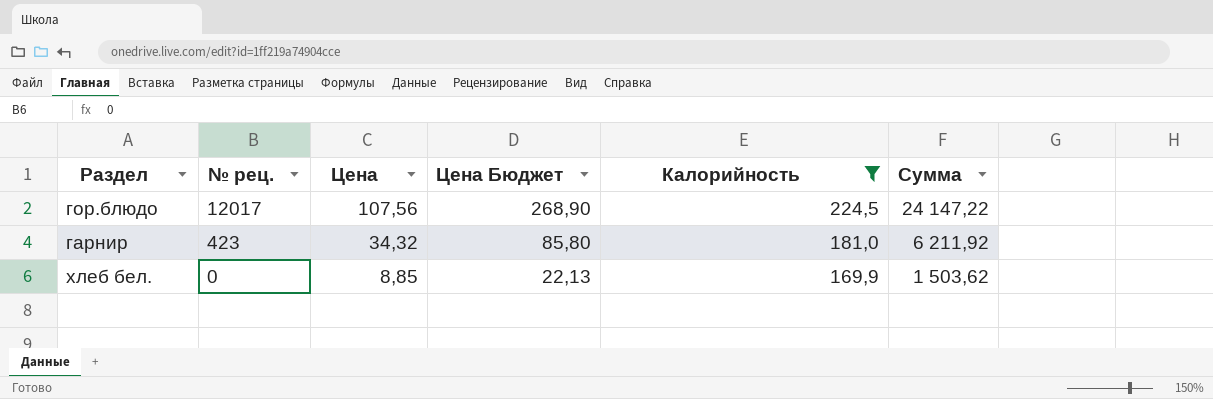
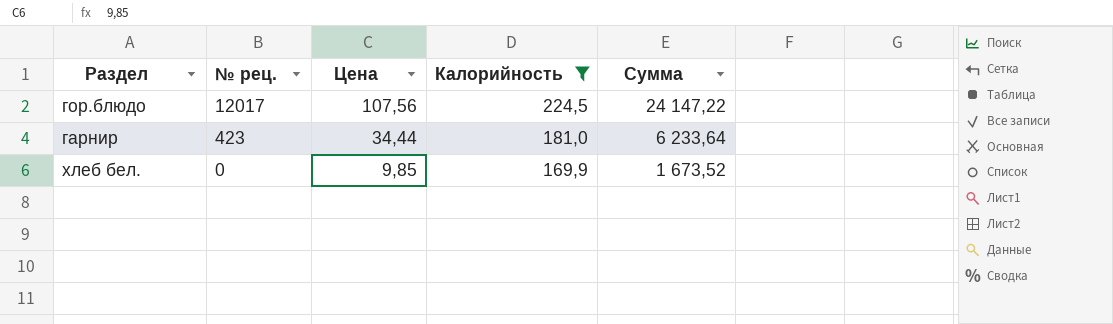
column Цена Бюджет | formula: [Цена] * 2,5 -> none
гарнир | Цена: 34,32 -> 34,44
гарнир | Сумма: 6 211,92 -> 6 233,64
хлеб бел. | Цена: 8,85 -> 9,85
хлеб бел. | Сумма: 1 503,62 -> 1 673,52

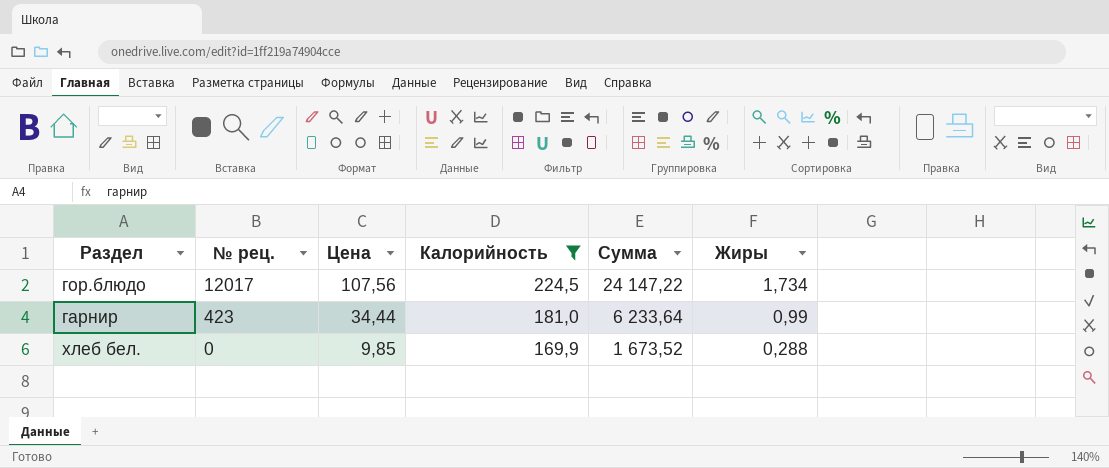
column Жиры | position: none -> 6

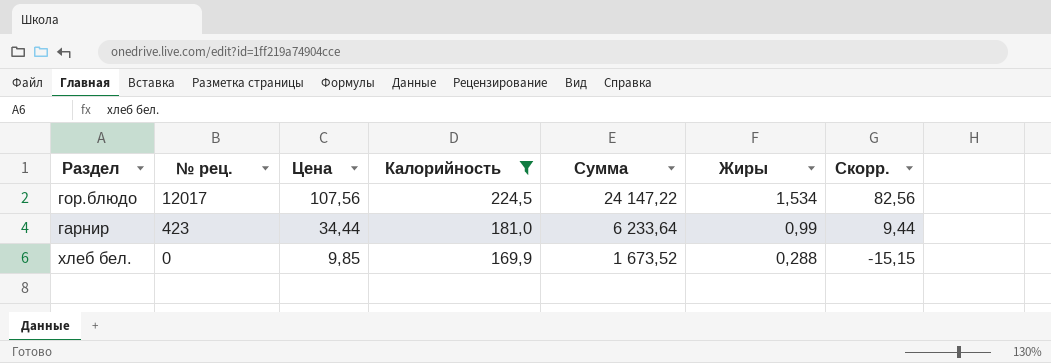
column Скорр. | formula: none -> [Цена] - 25
гор.блюдо | Жиры: 1,734 -> 1,534

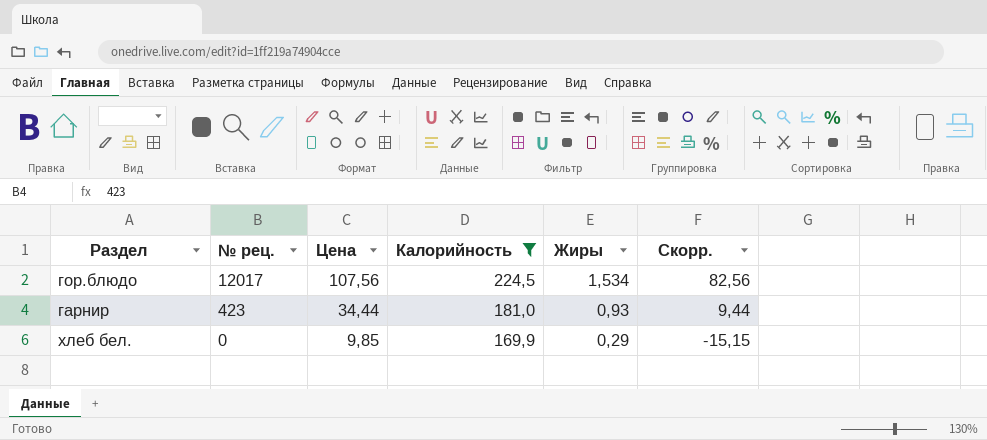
column Сумма | formula: [Цена] * [Калорийность] -> none
гарнир | Жиры: 0,99 -> 0,93
хлеб бел. | Жиры: 0,288 -> 0,29

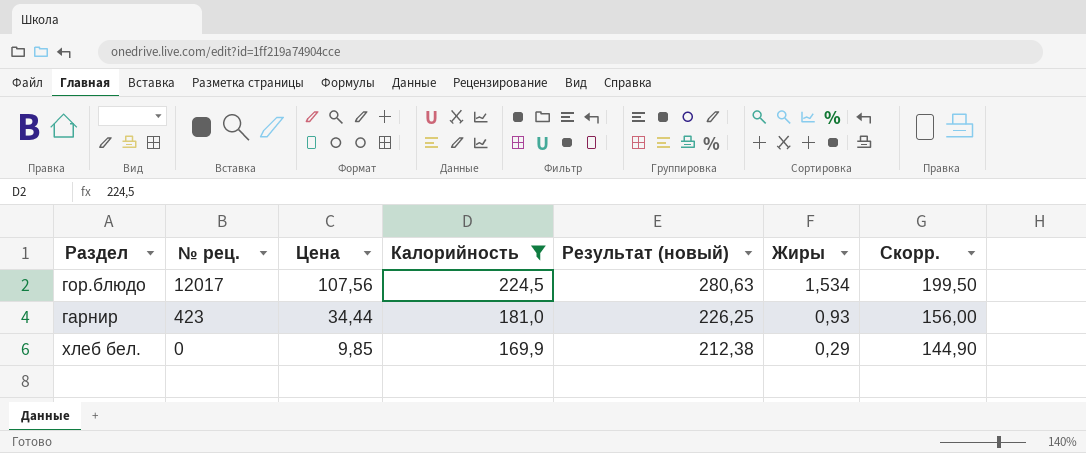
column Результат (новый) | formula: none -> [Калорийность] * 1,25
column Скорр. | formula: [Цена] - 25 -> [Калорийность] - 25

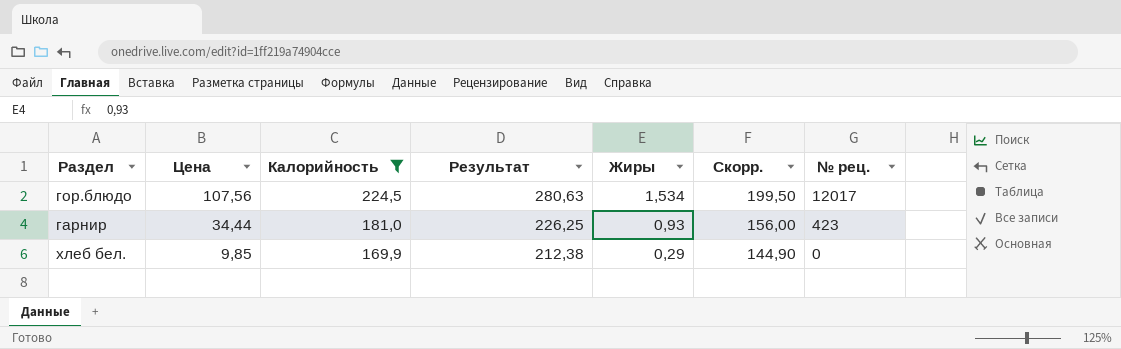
column name: Результат (новый) -> Результат
column № рец. | position: 2 -> 7

